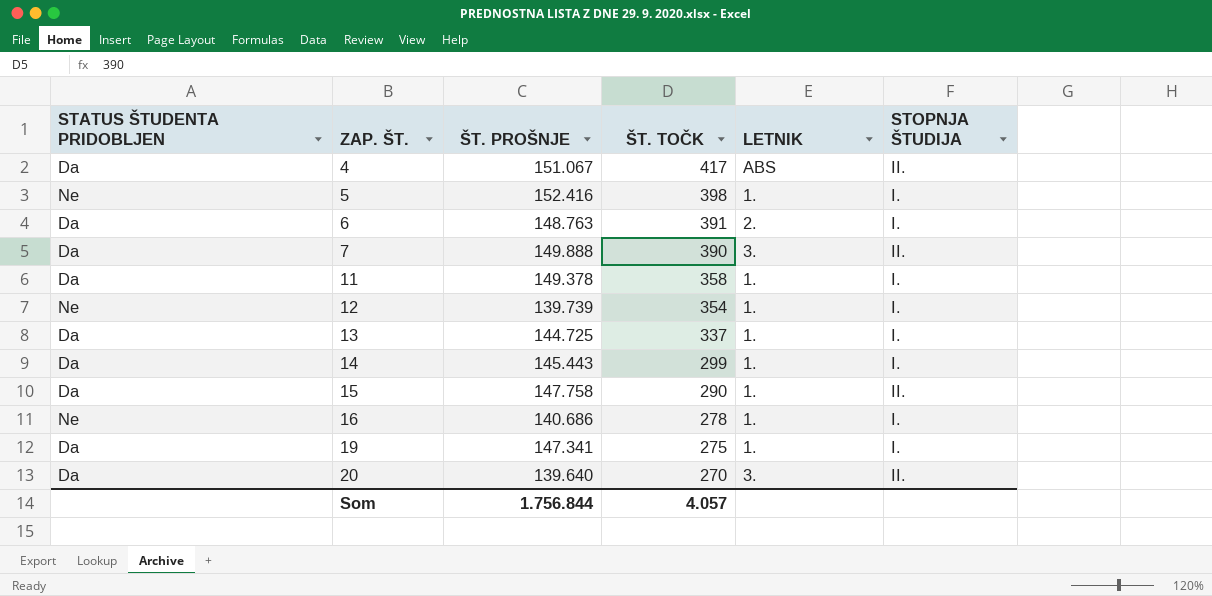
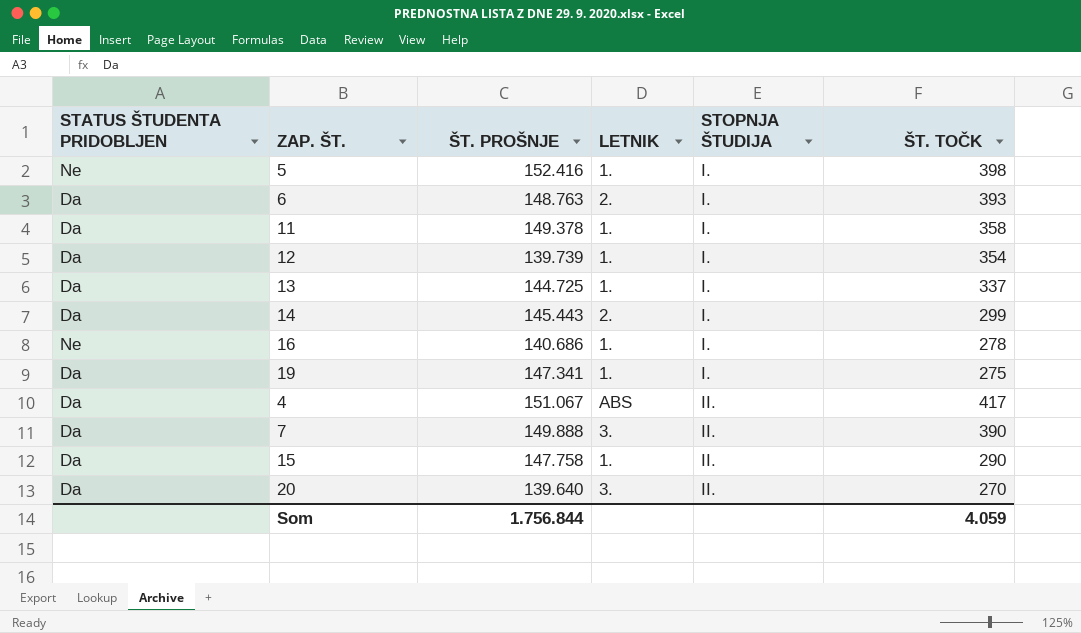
row order: ZAP. ŠT. ascending -> STOPNJA ŠTUDIJA ascending
column ŠT. TOČK | position: 4 -> 6
6 | ŠT. TOČK: 391 -> 393
12 | STATUS ŠTUDENTA PRIDOBLJEN: Ne -> Da
14 | LETNIK: 1. -> 2.
Som | ŠT. TOČK: 4.057 -> 4.059

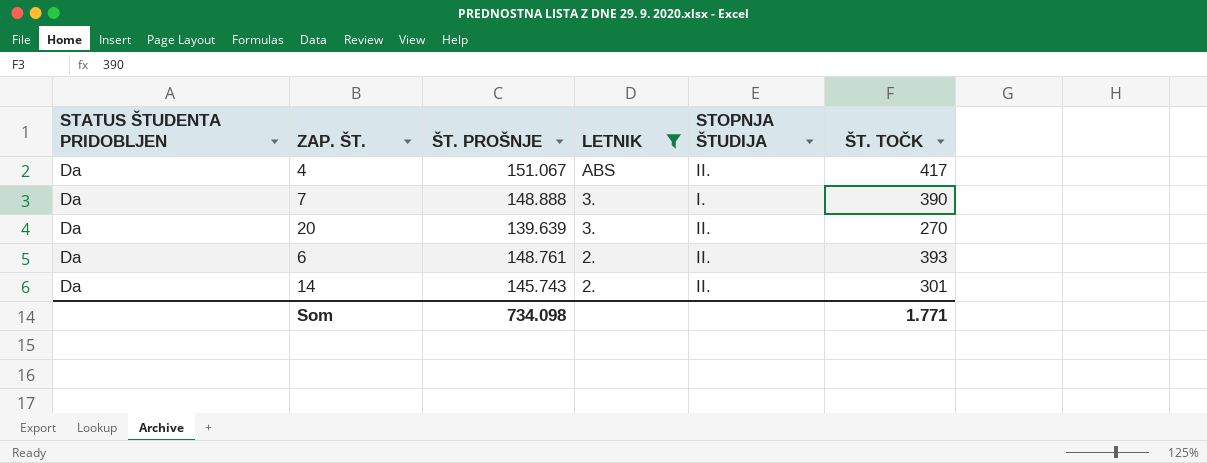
filter: none -> LETNIK != 1.
row order: STOPNJA ŠTUDIJA ascending -> LETNIK descending
7 | ŠT. PROŠNJE: 149.888 -> 148.888
7 | STOPNJA ŠTUDIJA: II. -> I.
20 | ŠT. PROŠNJE: 139.640 -> 139.639
6 | ŠT. PROŠNJE: 148.763 -> 148.761
6 | STOPNJA ŠTUDIJA: I. -> II.
14 | ŠT. PROŠNJE: 145.443 -> 145.743
14 | STOPNJA ŠTUDIJA: I. -> II.
14 | ŠT. TOČK: 299 -> 301
Som | ŠT. PROŠNJE: 1.756.844 -> 734.098
Som | ŠT. TOČK: 4.059 -> 1.771

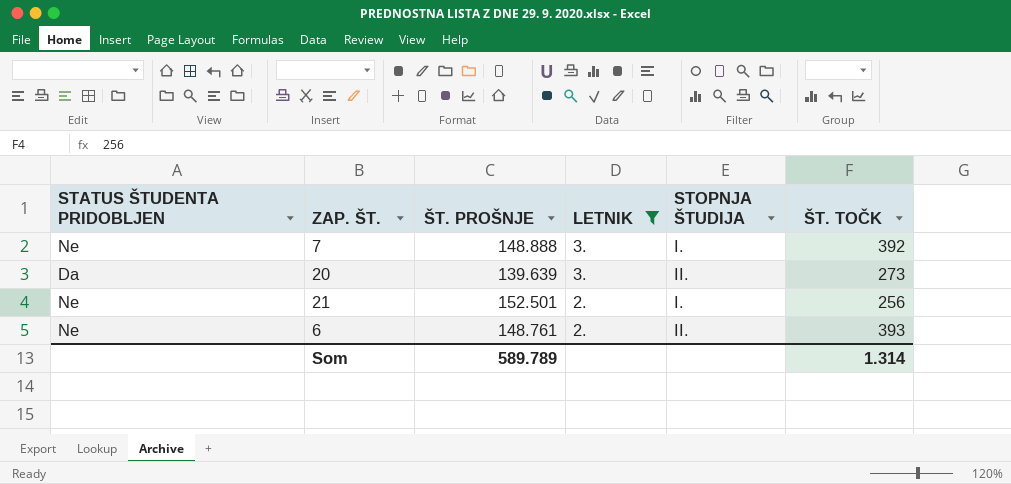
row 4: Da | 151.067 | ABS | II. | 417 -> none
row 14: Da | 145.743 | 2. | II. | 301 -> none
7 | STATUS ŠTUDENTA PRIDOBLJEN: Da -> Ne
7 | ŠT. TOČK: 390 -> 392
20 | ŠT. TOČK: 270 -> 273
row 21: none -> Ne | 152.501 | 2. | I. | 256
6 | STATUS ŠTUDENTA PRIDOBLJEN: Da -> Ne
Som | ŠT. PROŠNJE: 734.098 -> 589.789
Som | ŠT. TOČK: 1.771 -> 1.314

